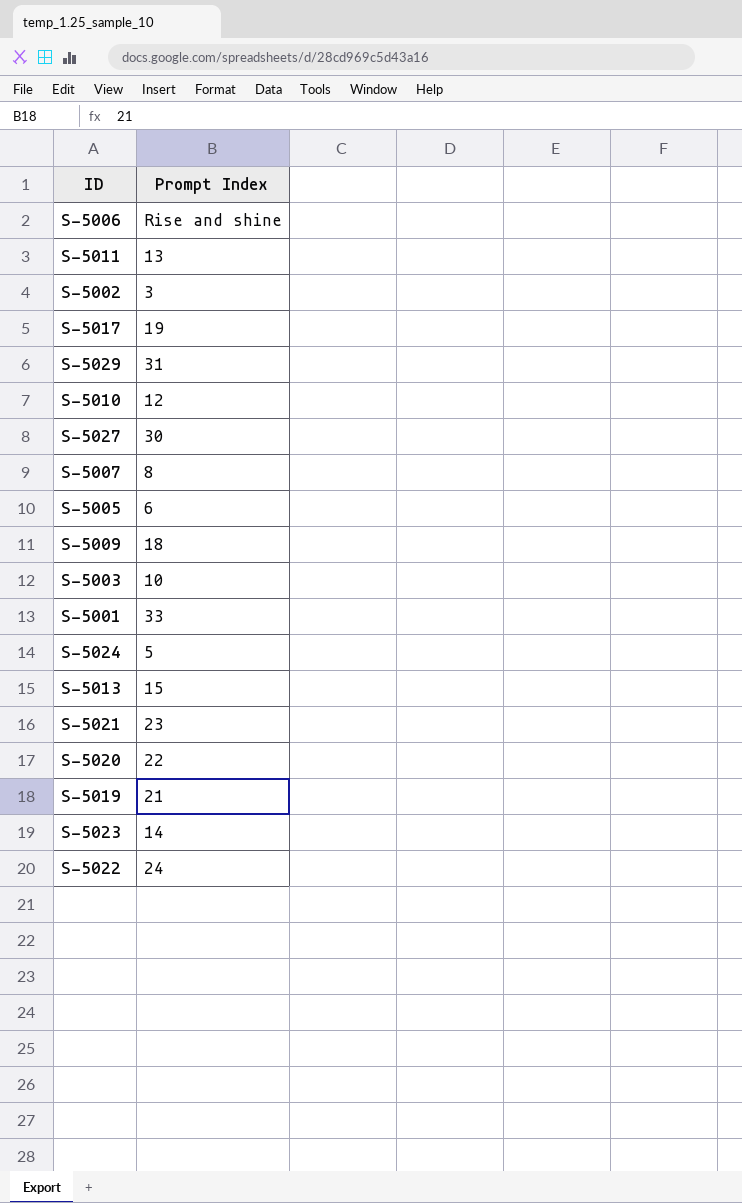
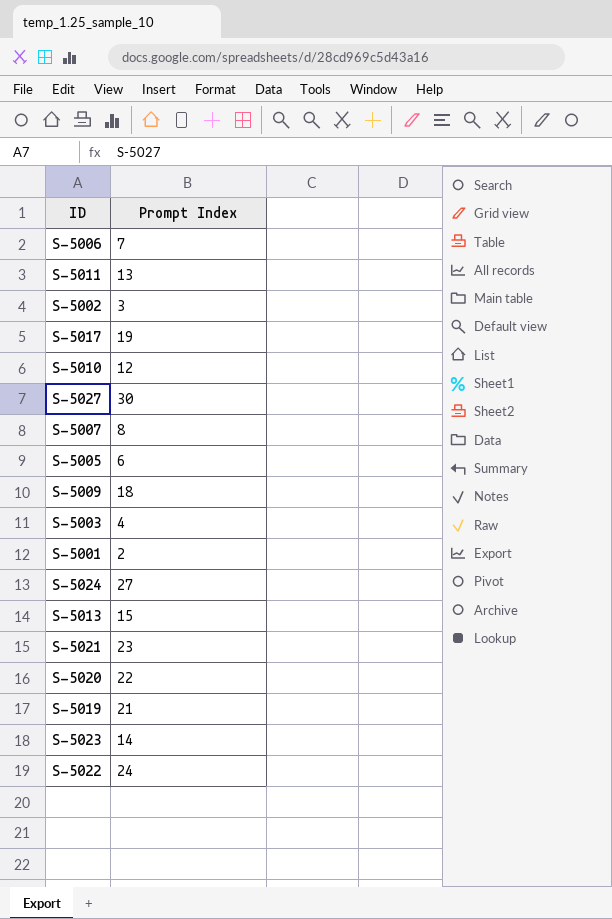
row S-5029: 31 -> none
S-5006 | Prompt Index: Rise and shine -> 7
S-5003 | Prompt Index: 10 -> 4
S-5001 | Prompt Index: 33 -> 2
S-5024 | Prompt Index: 5 -> 27

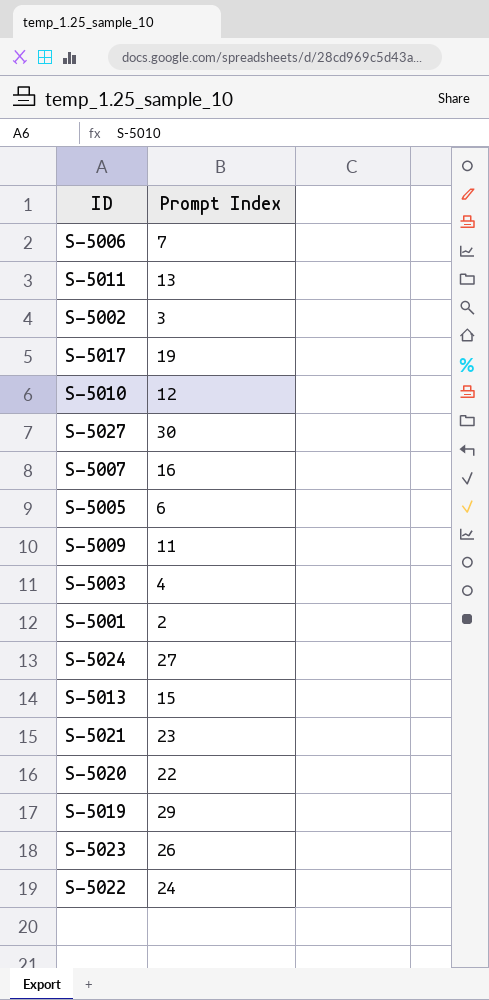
S-5007 | Prompt Index: 8 -> 16
S-5009 | Prompt Index: 18 -> 11
S-5019 | Prompt Index: 21 -> 29
S-5023 | Prompt Index: 14 -> 26

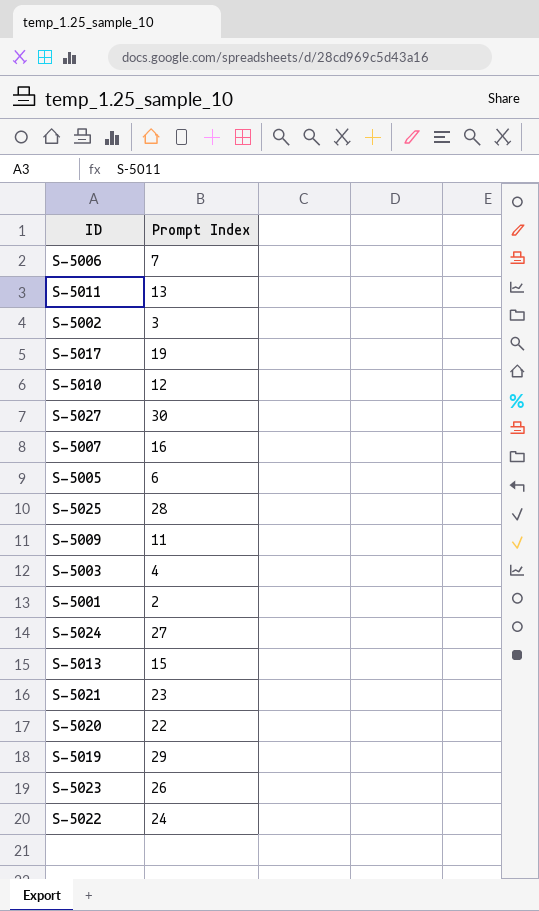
row S-5025: none -> 28

